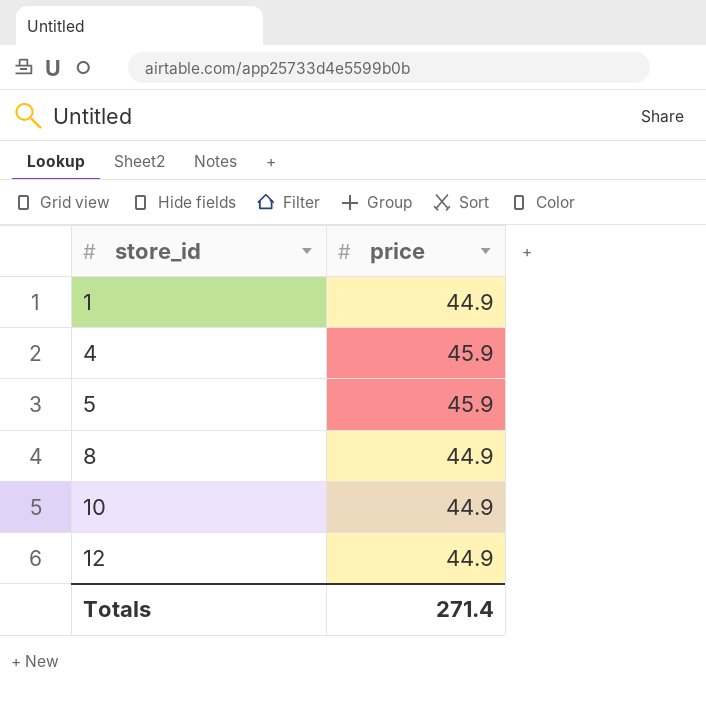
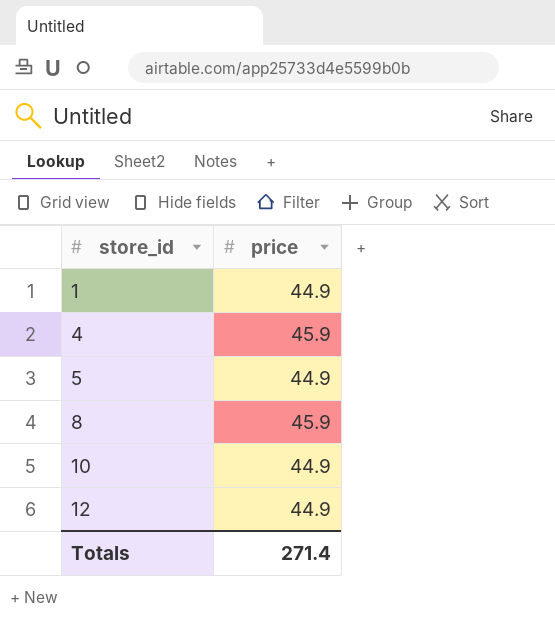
5 | price: 45.9 -> 44.9
8 | price: 44.9 -> 45.9

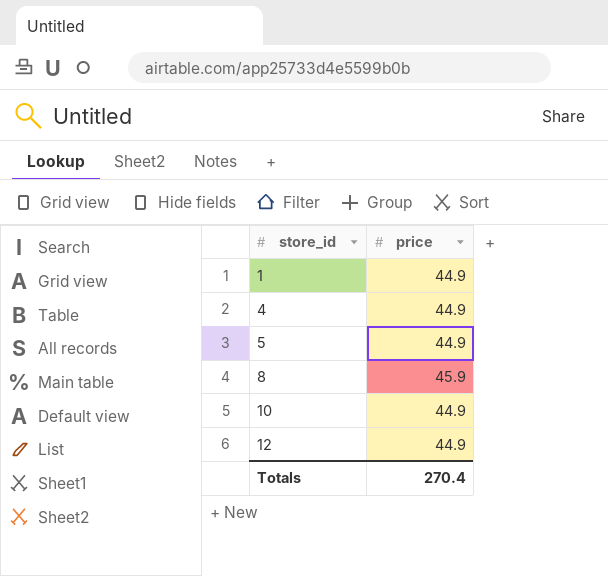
4 | price: 45.9 -> 44.9
Totals | price: 271.4 -> 270.4

